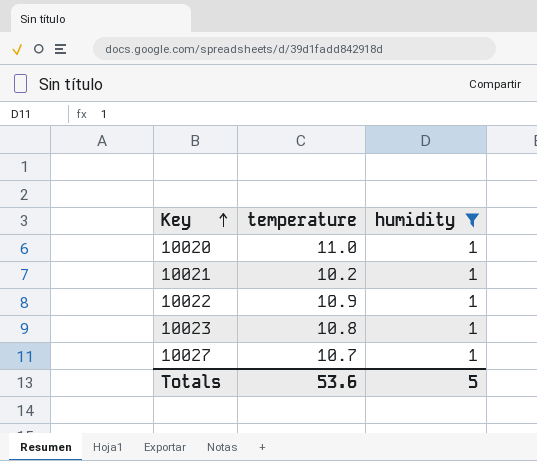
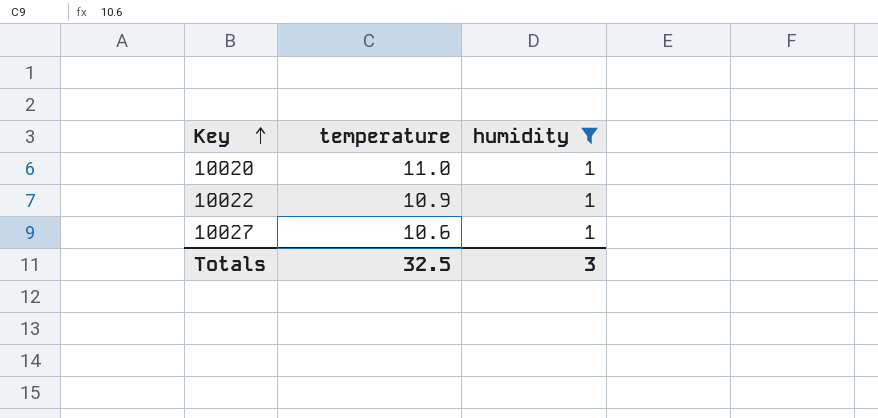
row 10021: 10.2 | 1 -> none
row 10023: 10.8 | 1 -> none
10027 | temperature: 10.7 -> 10.6
Totals | temperature: 53.6 -> 32.5
Totals | humidity: 5 -> 3

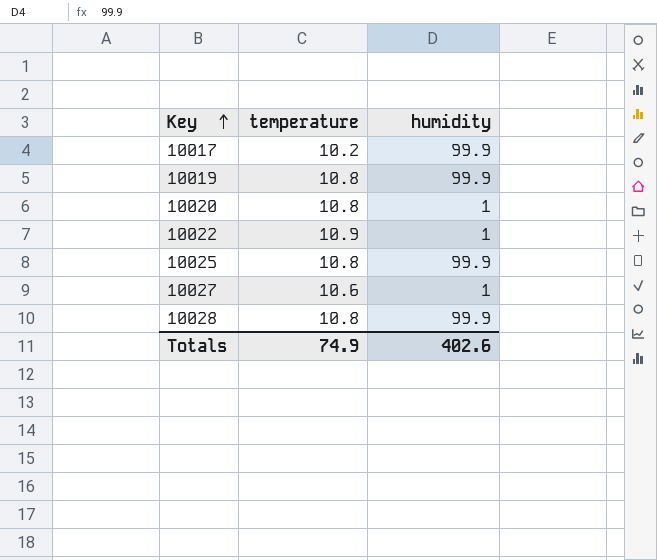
filter: humidity = 1 -> none
10020 | temperature: 11.0 -> 10.8
Totals | temperature: 32.5 -> 74.9
Totals | humidity: 3 -> 402.6

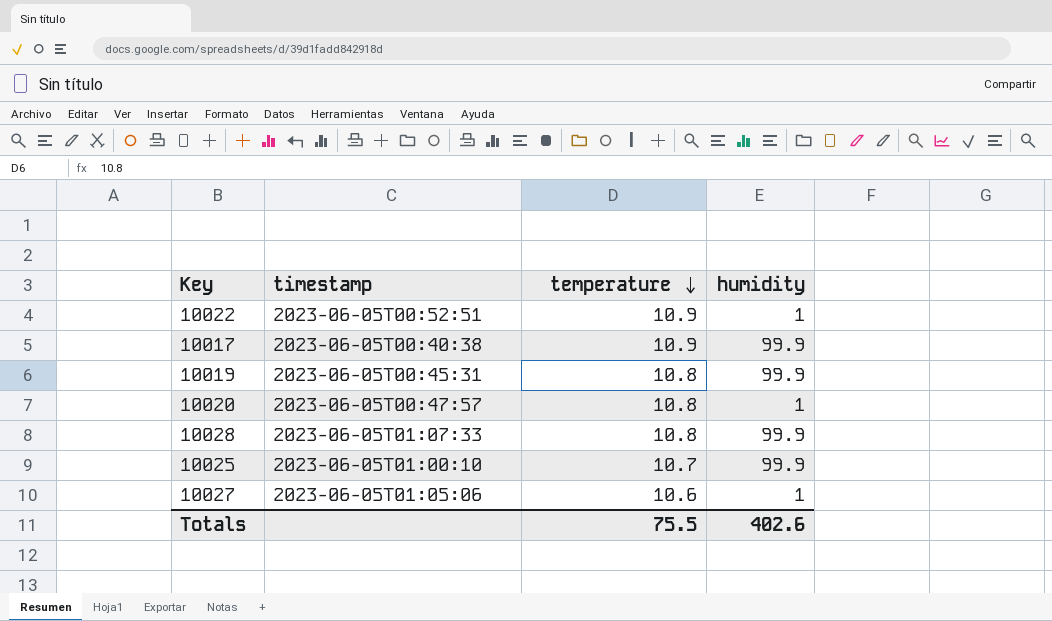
row order: Key ascending -> temperature descending
column timestamp | position: none -> 2
10017 | temperature: 10.2 -> 10.9
10025 | temperature: 10.8 -> 10.7
Totals | temperature: 74.9 -> 75.5

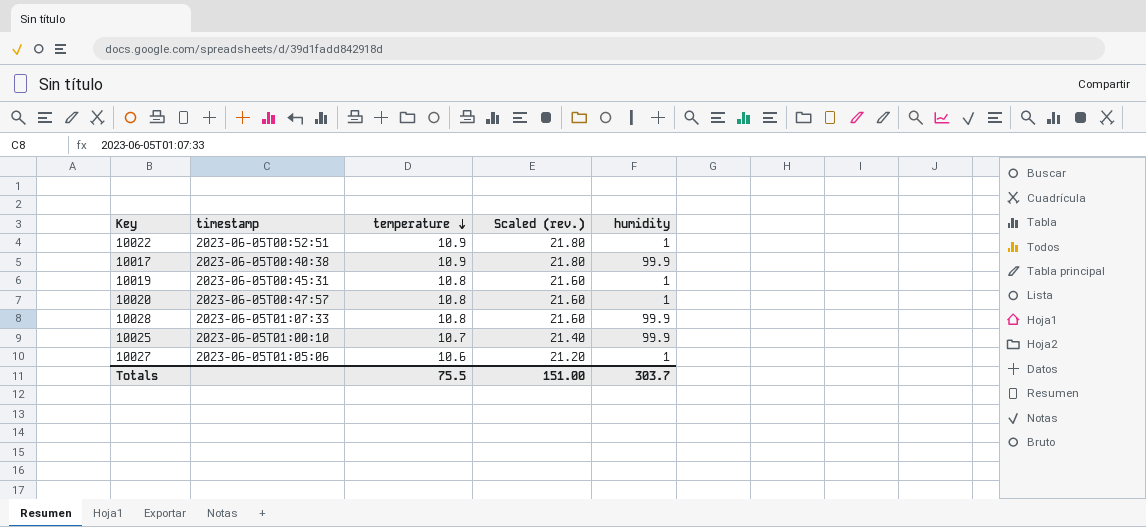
column Scaled (rev.) | formula: none -> [temperature] * 2
10019 | humidity: 99.9 -> 1
Totals | humidity: 402.6 -> 303.7

